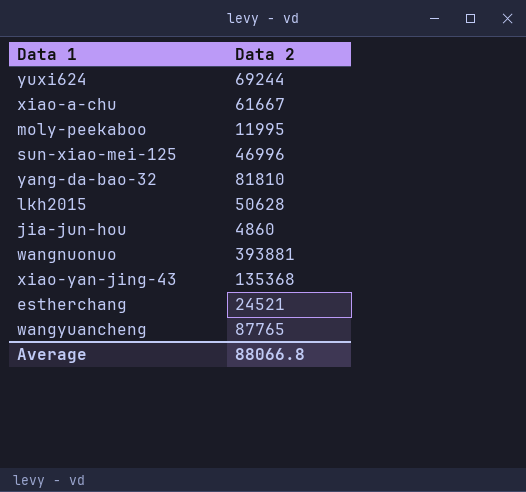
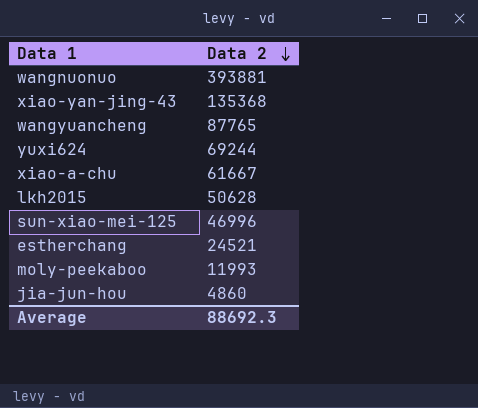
row order: none -> Data 2 descending
row yang-da-bao-32: 81810 -> none
moly-peekaboo | Data 2: 11995 -> 11993
Average | Data 2: 88066.8 -> 88692.3

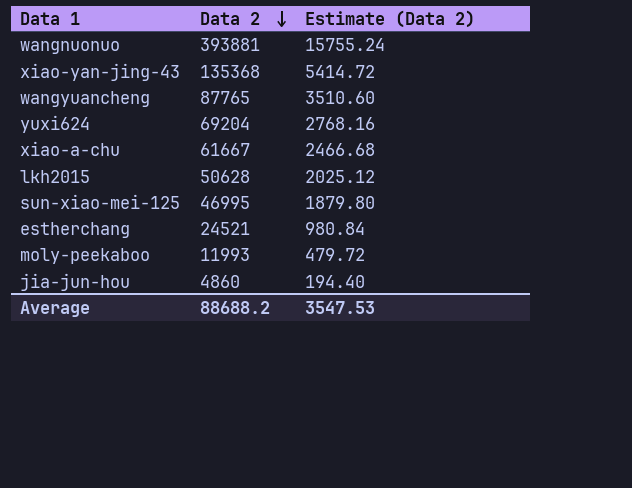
column Estimate (Data 2) | formula: none -> [Data 2] * 0.04
yuxi624 | Data 2: 69244 -> 69204
sun-xiao-mei-125 | Data 2: 46996 -> 46995
Average | Data 2: 88692.3 -> 88688.2

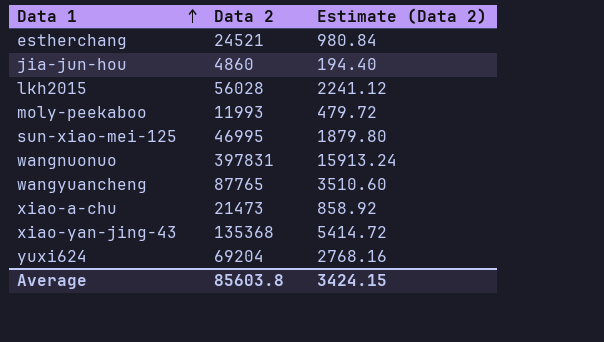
row order: Data 2 descending -> Data 1 ascending
lkh2015 | Data 2: 50628 -> 56028
lkh2015 | Estimate (Data 2): 2025.12 -> 2241.12
wangnuonuo | Data 2: 393881 -> 397831
wangnuonuo | Estimate (Data 2): 15755.24 -> 15913.24
xiao-a-chu | Data 2: 61667 -> 21473
xiao-a-chu | Estimate (Data 2): 2466.68 -> 858.92
Average | Data 2: 88688.2 -> 85603.8
Average | Estimate (Data 2): 3547.53 -> 3424.15

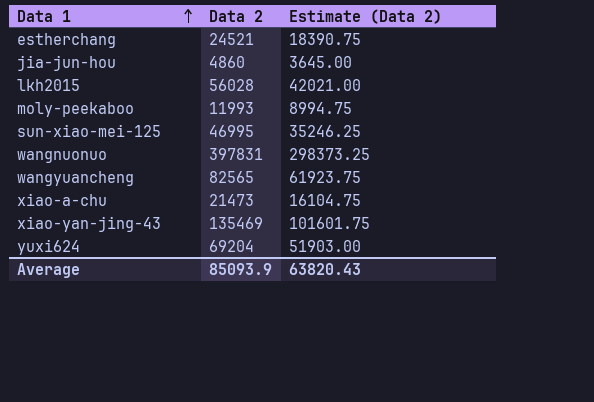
column Estimate (Data 2) | formula: [Data 2] * 0.04 -> [Data 2] * 0.75
wangyuancheng | Data 2: 87765 -> 82565
xiao-yan-jing-43 | Data 2: 135368 -> 135469
Average | Data 2: 85603.8 -> 85093.9
Average | Estimate (Data 2): 3424.15 -> 63820.43

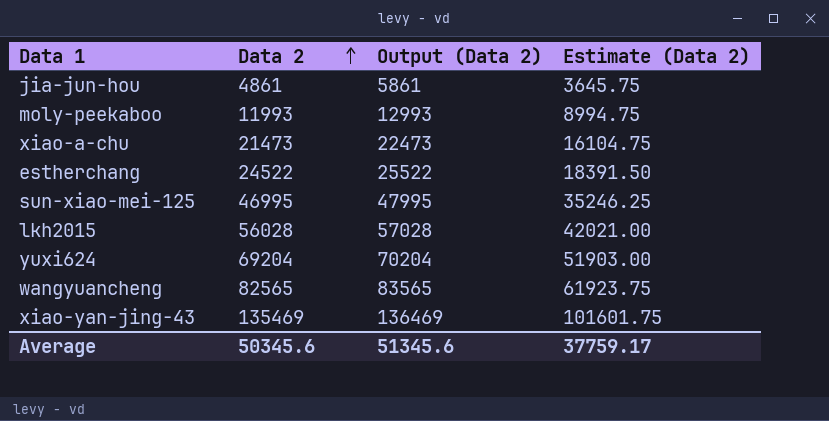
row order: Data 1 ascending -> Data 2 ascending
column Output (Data 2) | formula: none -> [Data 2] + 1000
row wangnuonuo: 397831 | 298373.25 -> none
jia-jun-hou | Data 2: 4860 -> 4861
jia-jun-hou | Estimate (Data 2): 3645.00 -> 3645.75
estherchang | Data 2: 24521 -> 24522
estherchang | Estimate (Data 2): 18390.75 -> 18391.50
Average | Data 2: 85093.9 -> 50345.6
Average | Estimate (Data 2): 63820.43 -> 37759.17

